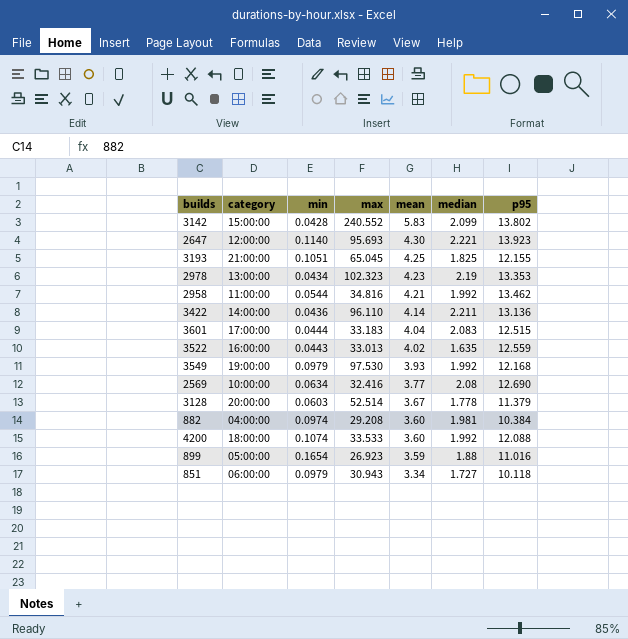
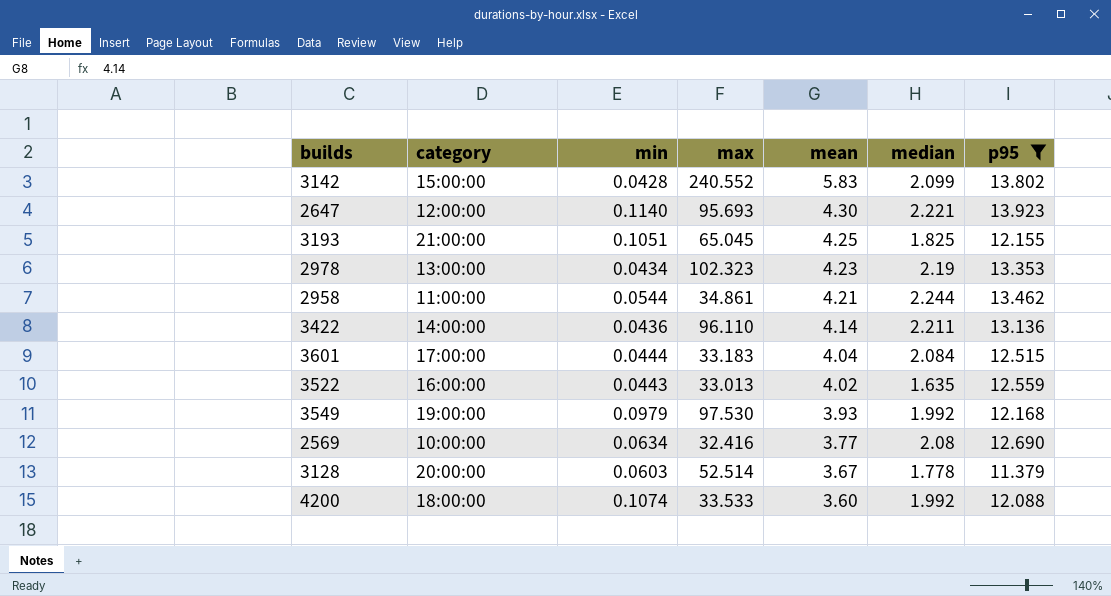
filter: none -> p95 >= 11.379
2958 | max: 34.816 -> 34.861
2958 | median: 1.992 -> 2.244
3601 | median: 2.083 -> 2.084

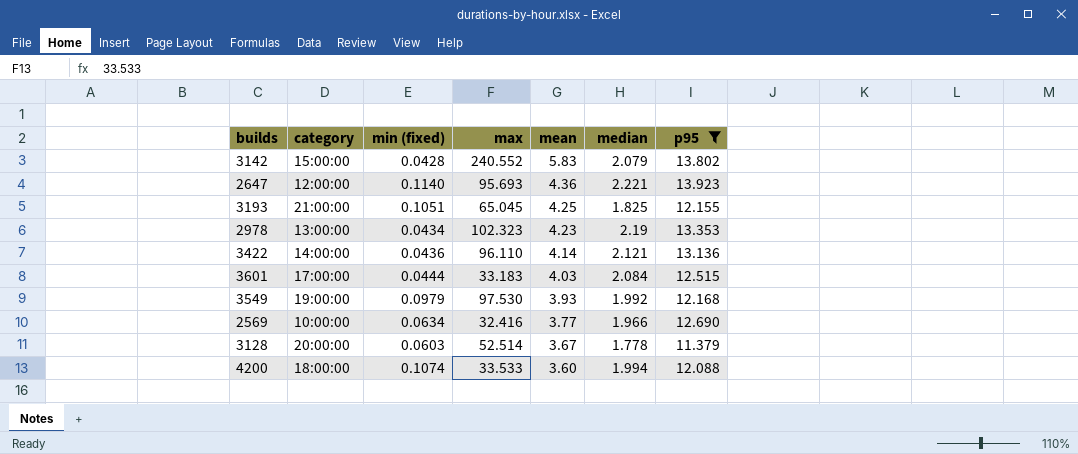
column name: min -> min (fixed)
row 2958: 11:00:00 | 0.0544 | 34.861 | 4.21 | 2.244 | 13.462 -> none
row 3522: 16:00:00 | 0.0443 | 33.013 | 4.02 | 1.635 | 12.559 -> none
3142 | median: 2.099 -> 2.079
2647 | mean: 4.30 -> 4.36
3422 | median: 2.211 -> 2.121
3601 | mean: 4.04 -> 4.03
2569 | median: 2.08 -> 1.966
4200 | median: 1.992 -> 1.994

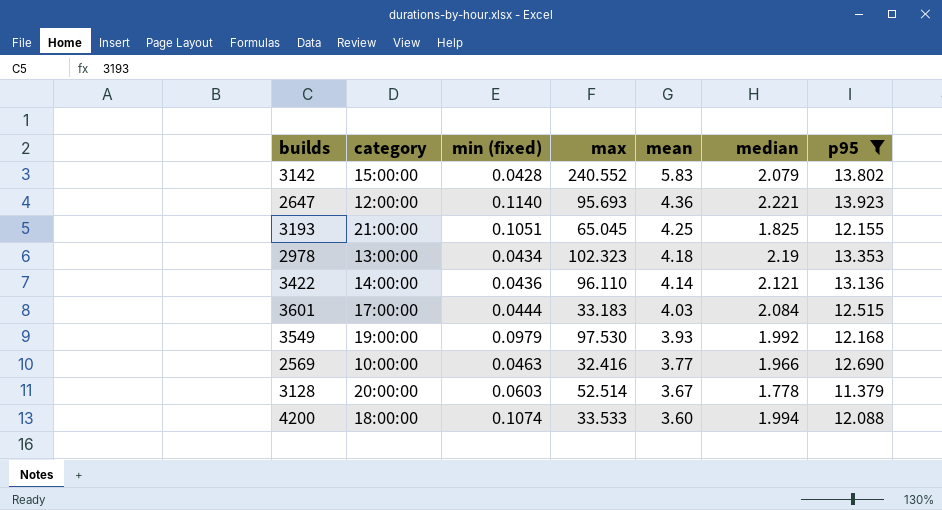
2978 | mean: 4.23 -> 4.18
2569 | min (fixed): 0.0634 -> 0.0463

